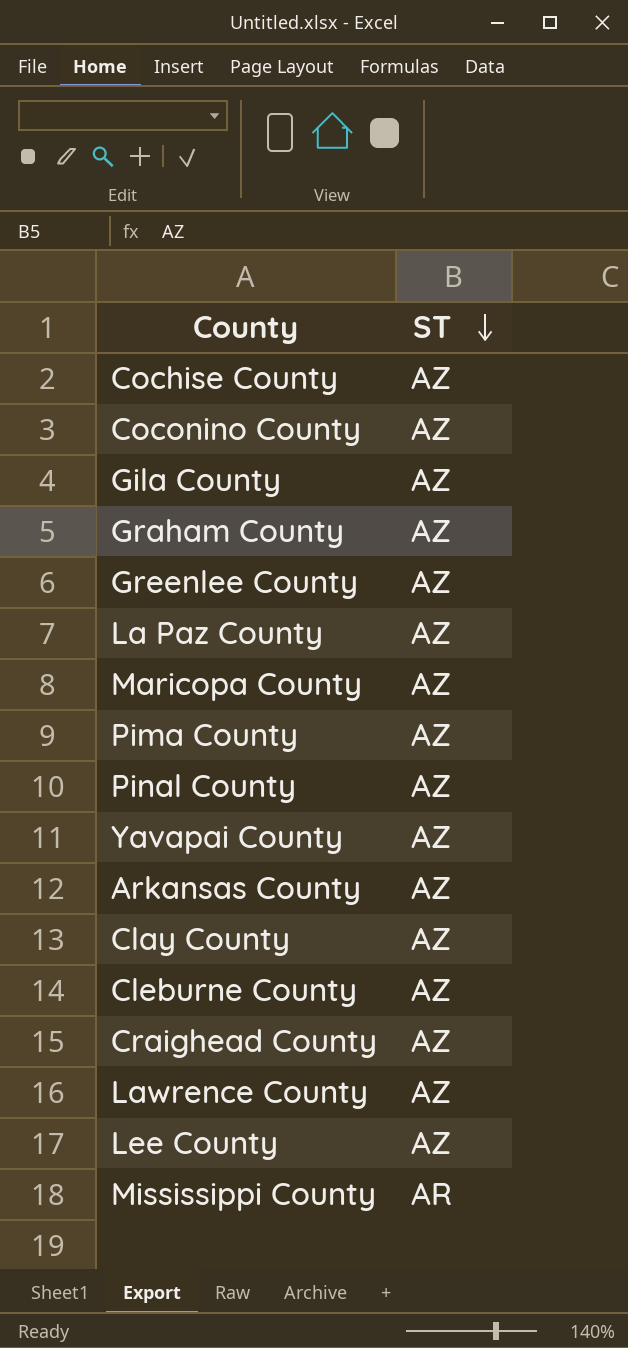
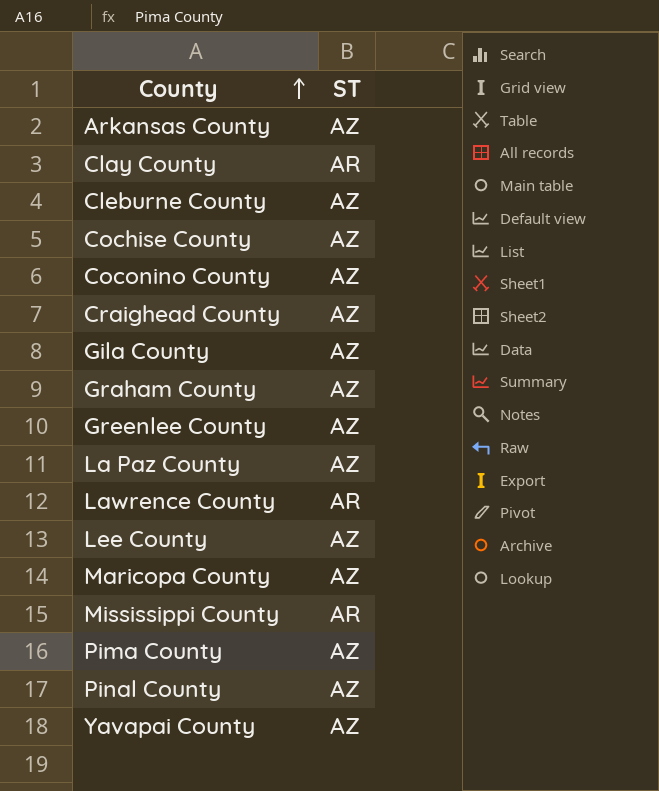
row order: ST descending -> County ascending
Clay County | ST: AZ -> AR
Lawrence County | ST: AZ -> AR

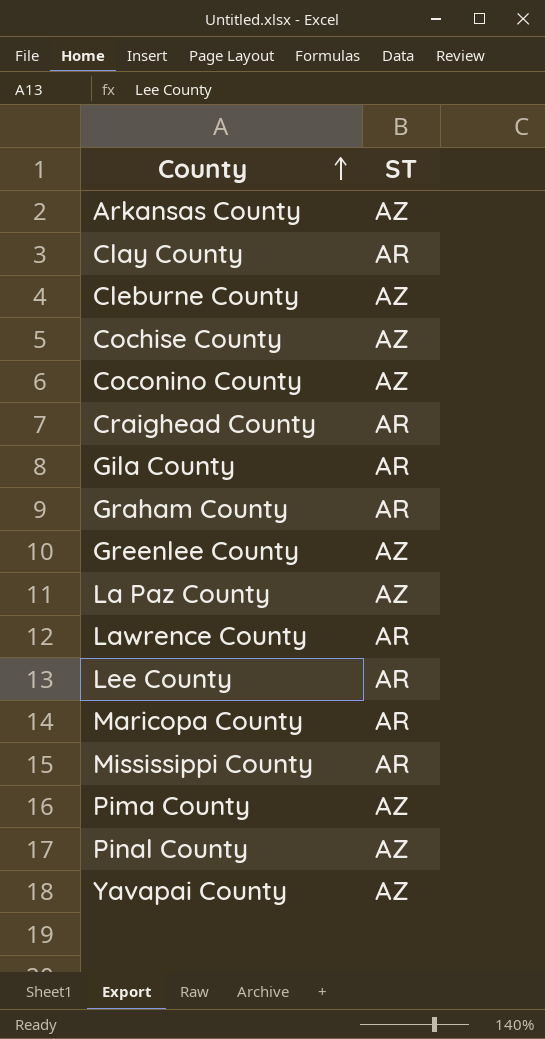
Craighead County | ST: AZ -> AR
Gila County | ST: AZ -> AR
Graham County | ST: AZ -> AR
Lee County | ST: AZ -> AR
Maricopa County | ST: AZ -> AR

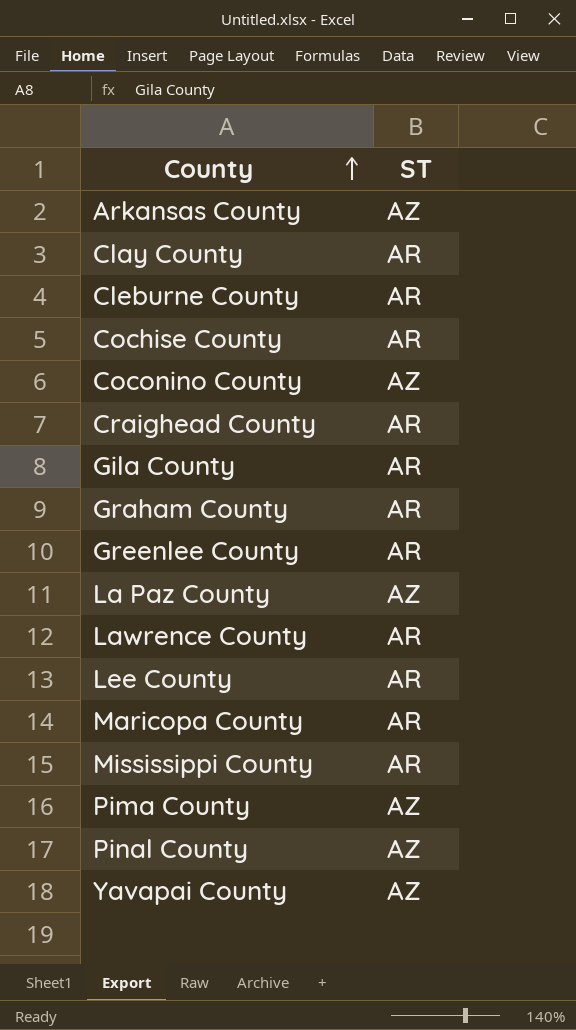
Cleburne County | ST: AZ -> AR
Cochise County | ST: AZ -> AR
Greenlee County | ST: AZ -> AR

